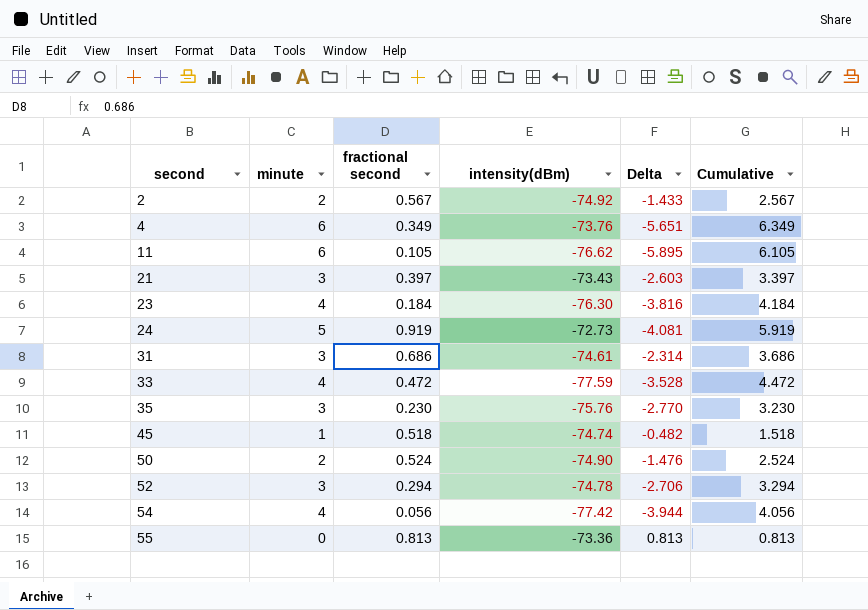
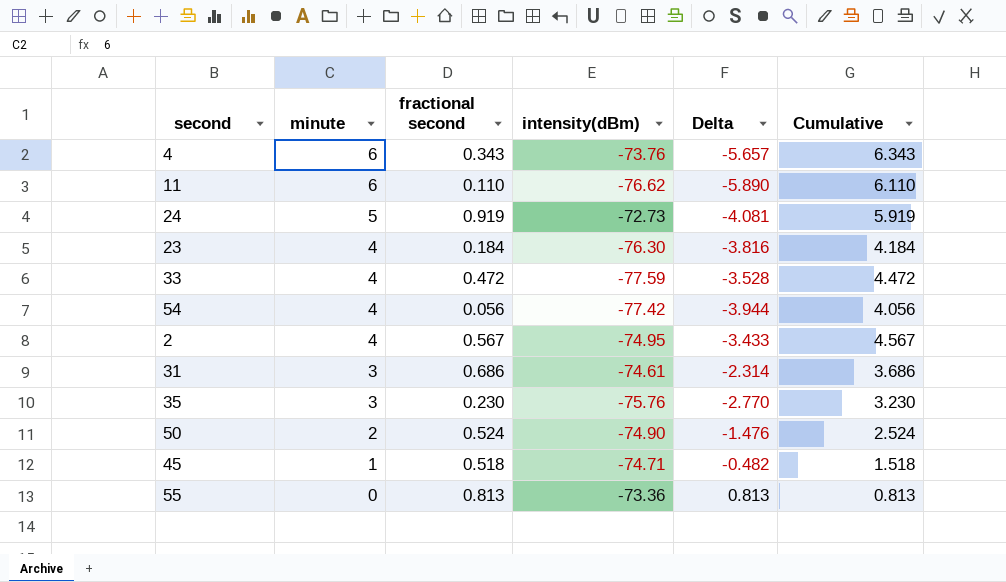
row order: second ascending -> minute descending
row 21: 3 | 0.397 | -73.43 | -2.603 | 3.397 -> none
row 52: 3 | 0.294 | -74.78 | -2.706 | 3.294 -> none
4 | fractional second: 0.349 -> 0.343
4 | Delta: -5.651 -> -5.657
4 | Cumulative: 6.349 -> 6.343
11 | fractional second: 0.105 -> 0.110
11 | Delta: -5.895 -> -5.890
11 | Cumulative: 6.105 -> 6.110
2 | minute: 2 -> 4
2 | intensity(dBm): -74.92 -> -74.95
2 | Delta: -1.433 -> -3.433
2 | Cumulative: 2.567 -> 4.567
45 | intensity(dBm): -74.74 -> -74.71

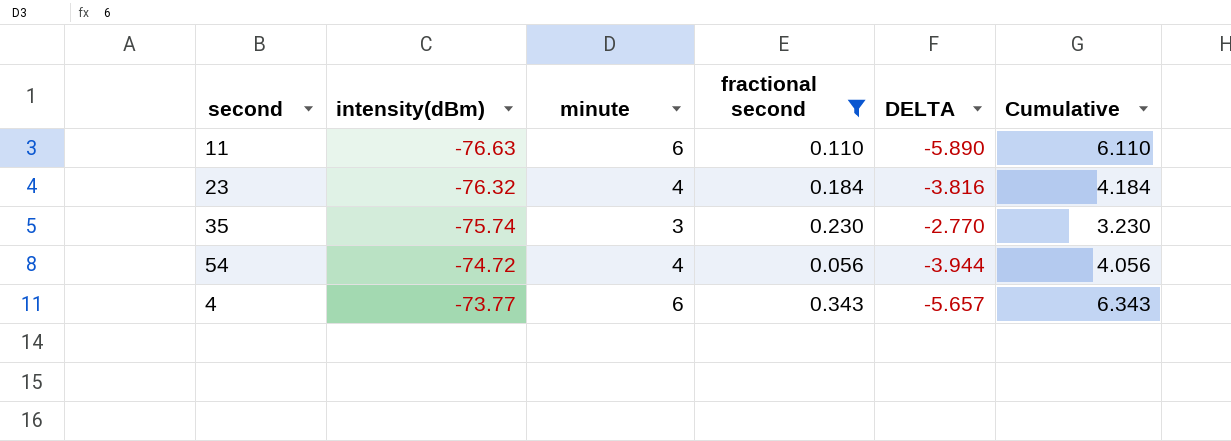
filter: none -> fractional second <= 0.343
row order: minute descending -> intensity(dBm) ascending
column intensity(dBm) | position: 4 -> 2
column name: Delta -> DELTA
11 | intensity(dBm): -76.62 -> -76.63
23 | intensity(dBm): -76.30 -> -76.32
35 | intensity(dBm): -75.76 -> -75.74
54 | intensity(dBm): -77.42 -> -74.72
4 | intensity(dBm): -73.76 -> -73.77

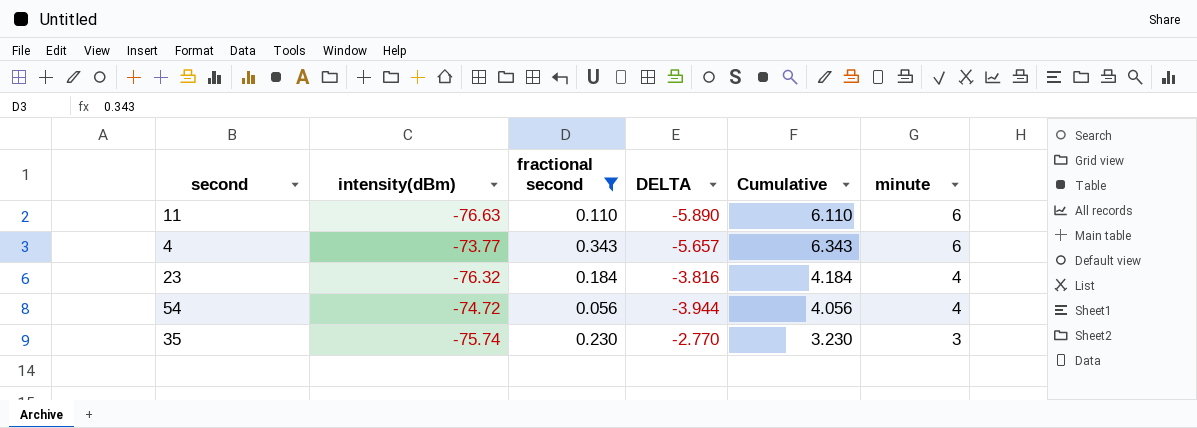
row order: intensity(dBm) ascending -> minute descending
column minute | position: 3 -> 6

